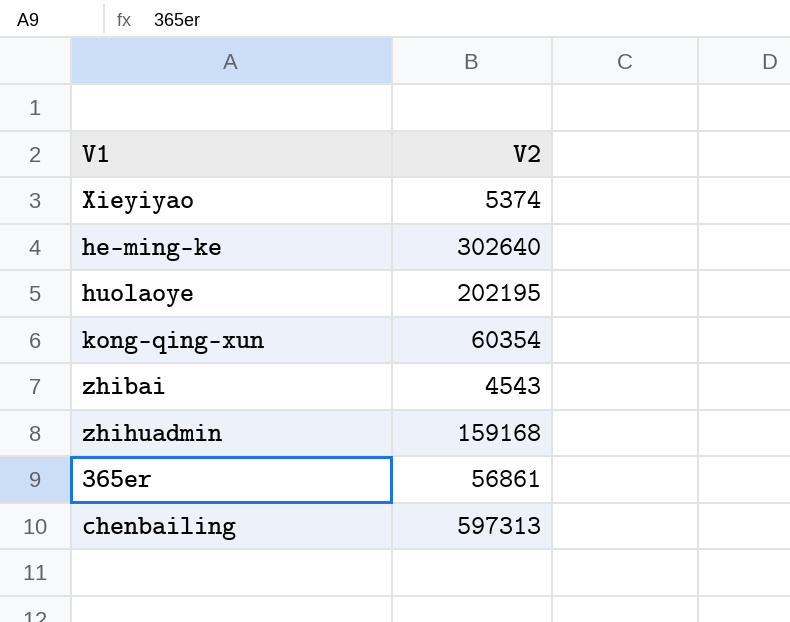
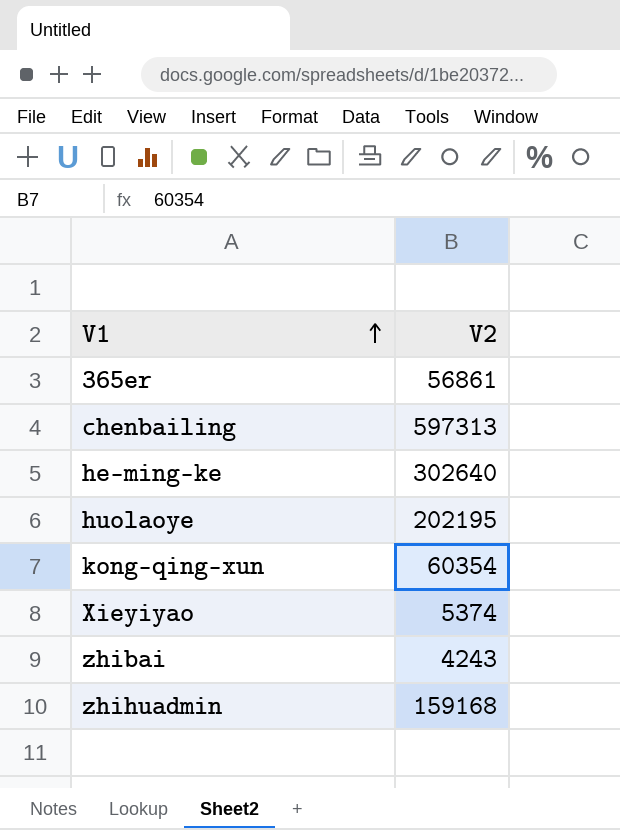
row order: none -> V1 ascending
zhibai | V2: 4543 -> 4243

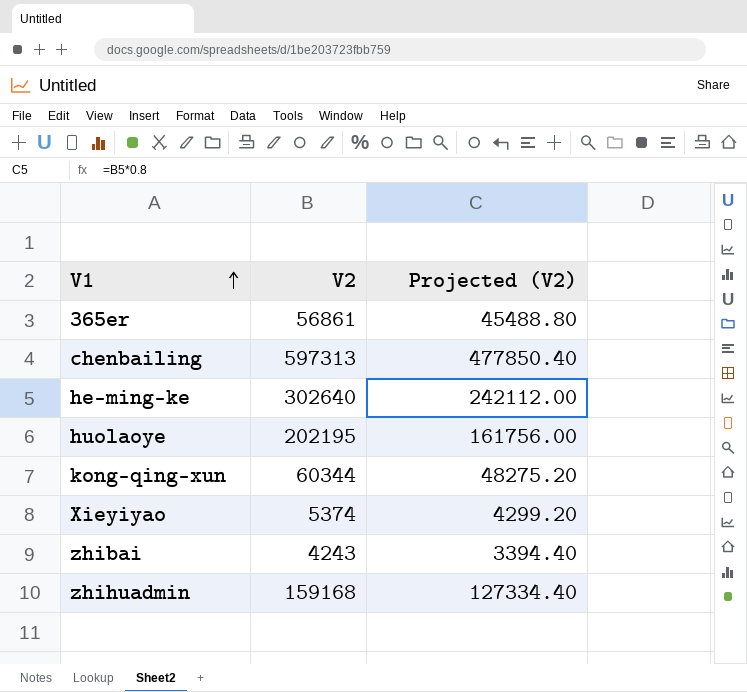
column Projected (V2) | formula: none -> [V2] * 0.8
kong-qing-xun | V2: 60354 -> 60344

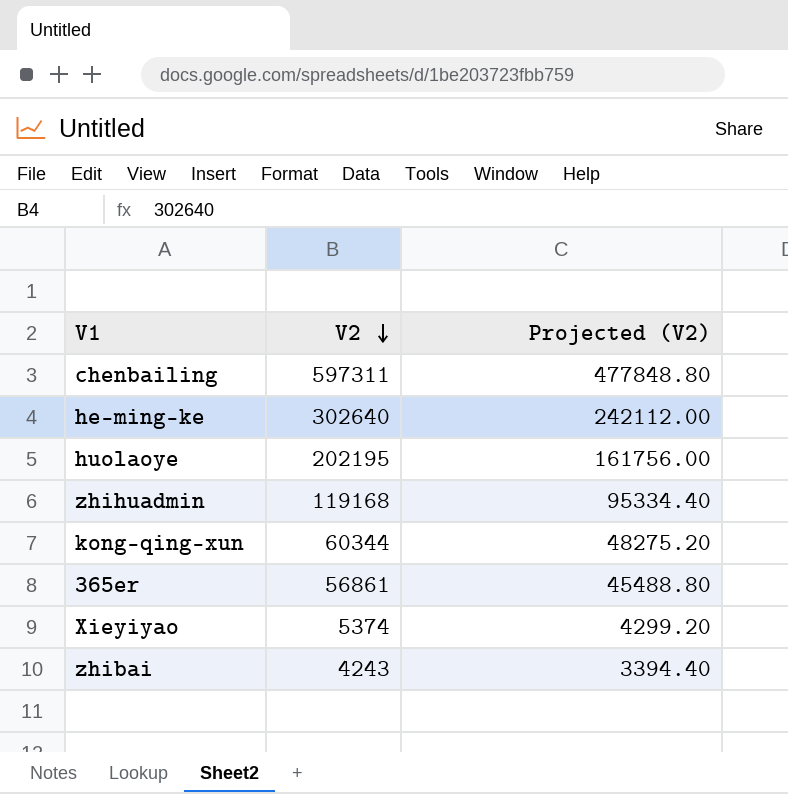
row order: V1 ascending -> V2 descending
chenbailing | V2: 597313 -> 597311
chenbailing | Projected (V2): 477850.40 -> 477848.80
zhihuadmin | V2: 159168 -> 119168
zhihuadmin | Projected (V2): 127334.40 -> 95334.40

